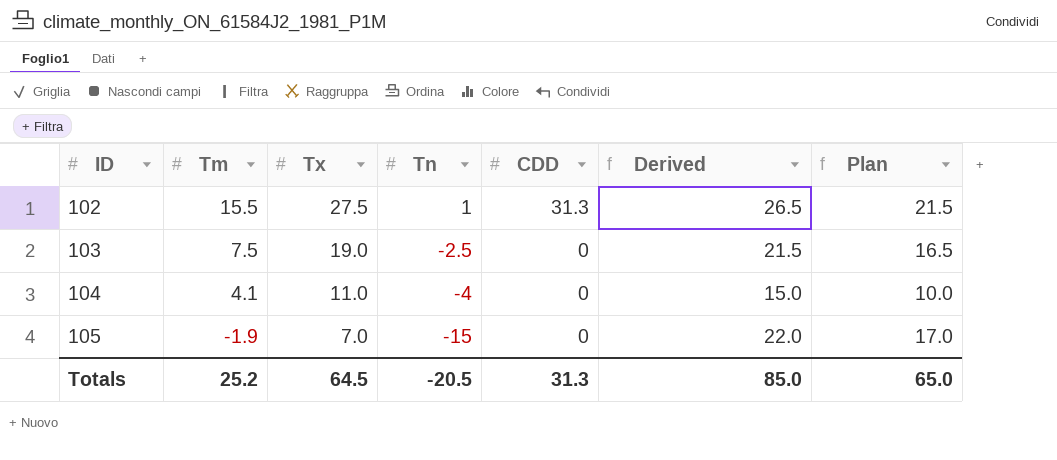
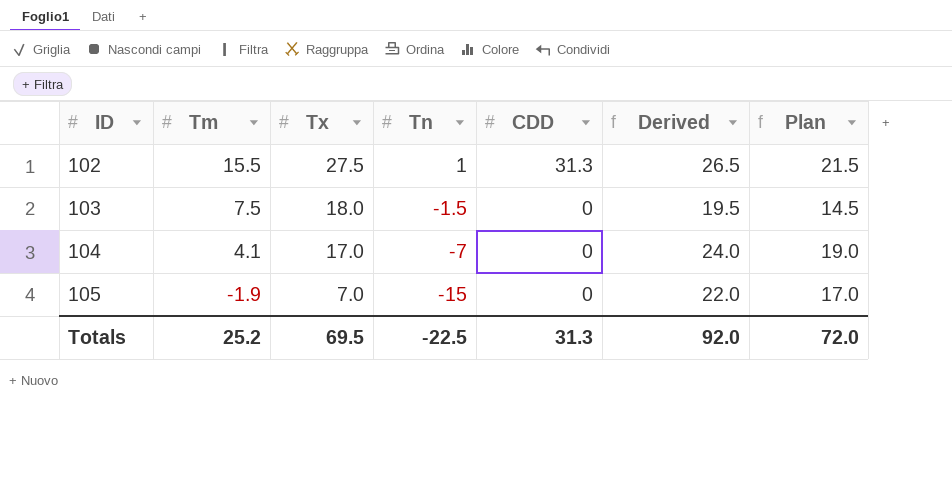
103 | Tx: 19.0 -> 18.0
103 | Tn: -2.5 -> -1.5
103 | Derived: 21.5 -> 19.5
103 | Plan: 16.5 -> 14.5
104 | Tx: 11.0 -> 17.0
104 | Tn: -4 -> -7
104 | Derived: 15.0 -> 24.0
104 | Plan: 10.0 -> 19.0
Totals | Tx: 64.5 -> 69.5
Totals | Tn: -20.5 -> -22.5
Totals | Derived: 85.0 -> 92.0
Totals | Plan: 65.0 -> 72.0

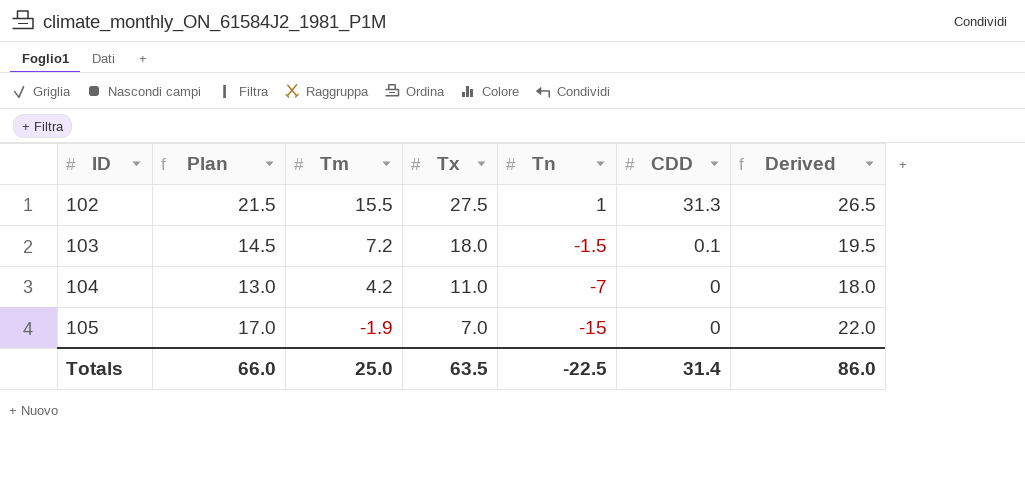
column Plan | position: 7 -> 2
103 | Tm: 7.5 -> 7.2
103 | CDD: 0 -> 0.1
104 | Plan: 19.0 -> 13.0
104 | Tm: 4.1 -> 4.2
104 | Tx: 17.0 -> 11.0
104 | Derived: 24.0 -> 18.0
Totals | Plan: 72.0 -> 66.0
Totals | Tm: 25.2 -> 25.0
Totals | Tx: 69.5 -> 63.5
Totals | CDD: 31.3 -> 31.4
Totals | Derived: 92.0 -> 86.0

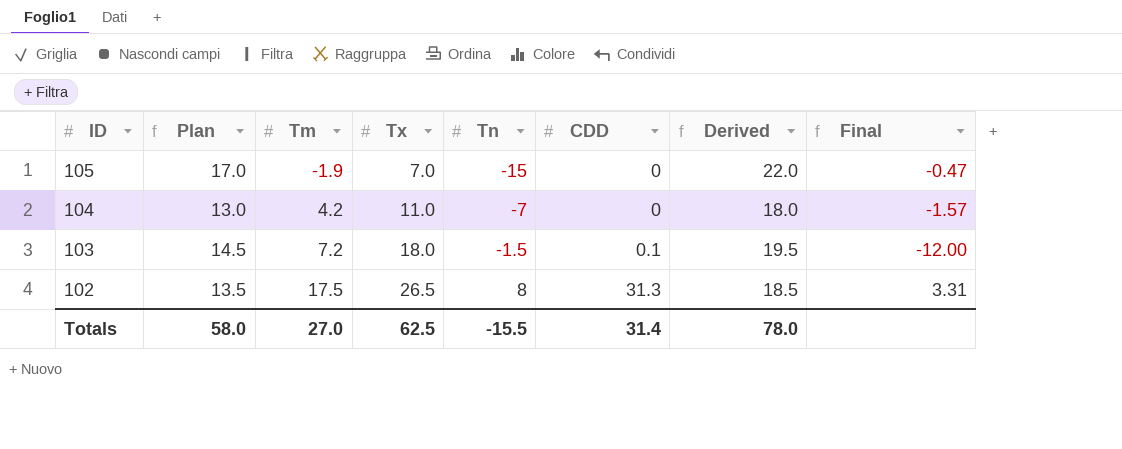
row order: ID ascending -> ID descending
column Final | formula: none -> [Tx] / [Tn]
102 | Plan: 21.5 -> 13.5
102 | Tm: 15.5 -> 17.5
102 | Tx: 27.5 -> 26.5
102 | Tn: 1 -> 8
102 | Derived: 26.5 -> 18.5
Totals | Plan: 66.0 -> 58.0
Totals | Tm: 25.0 -> 27.0
Totals | Tx: 63.5 -> 62.5
Totals | Tn: -22.5 -> -15.5
Totals | Derived: 86.0 -> 78.0

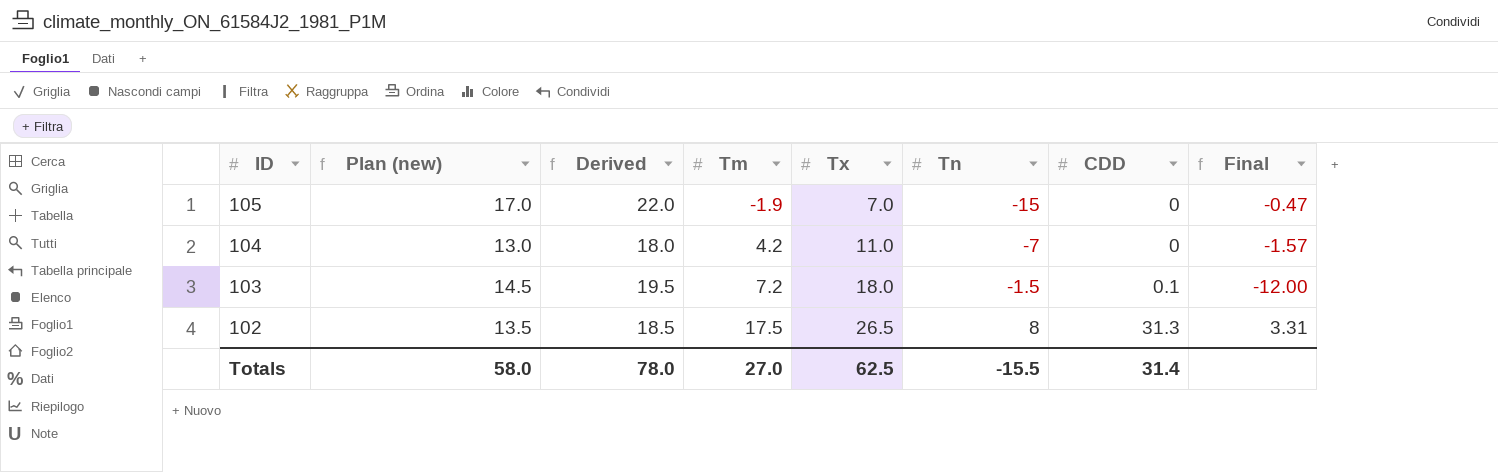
column name: Plan -> Plan (new)
column Derived | position: 7 -> 3

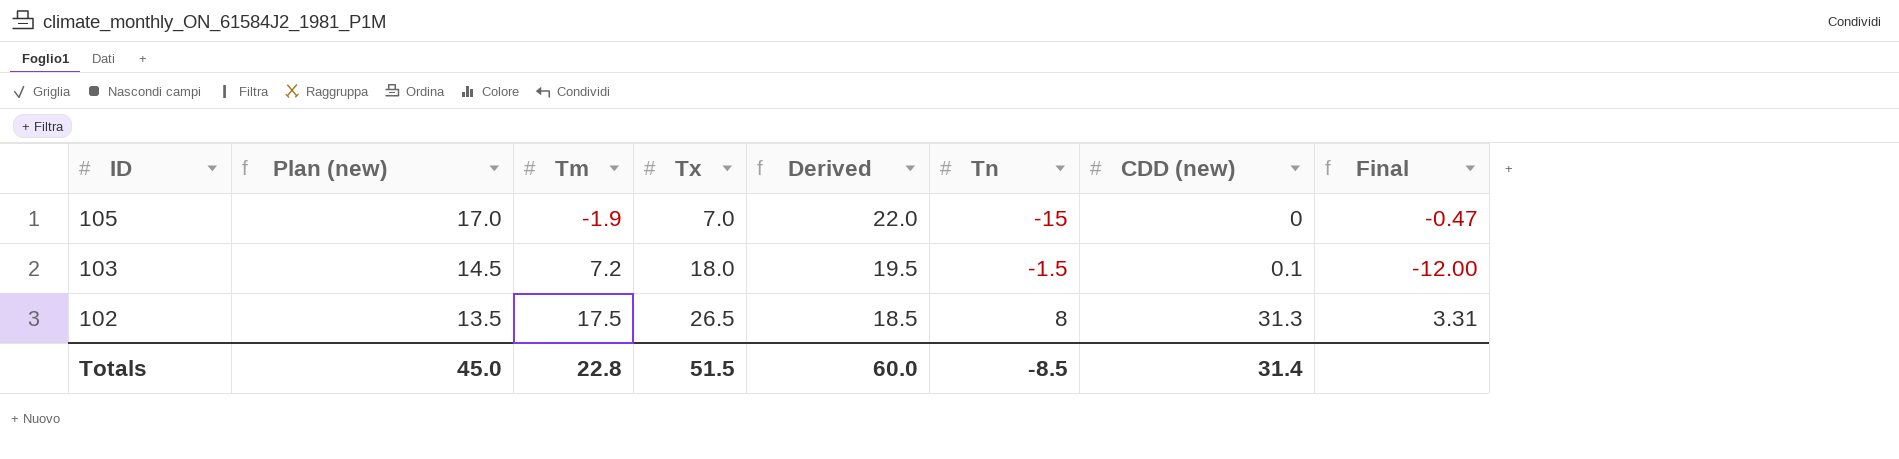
column Derived | position: 3 -> 5
column name: CDD -> CDD (new)
row 104: 13.0 | 18.0 | 4.2 | 11.0 | -7 | 0 | -1.57 -> none
Totals | Plan (new): 58.0 -> 45.0
Totals | Tm: 27.0 -> 22.8
Totals | Tx: 62.5 -> 51.5
Totals | Derived: 78.0 -> 60.0
Totals | Tn: -15.5 -> -8.5

